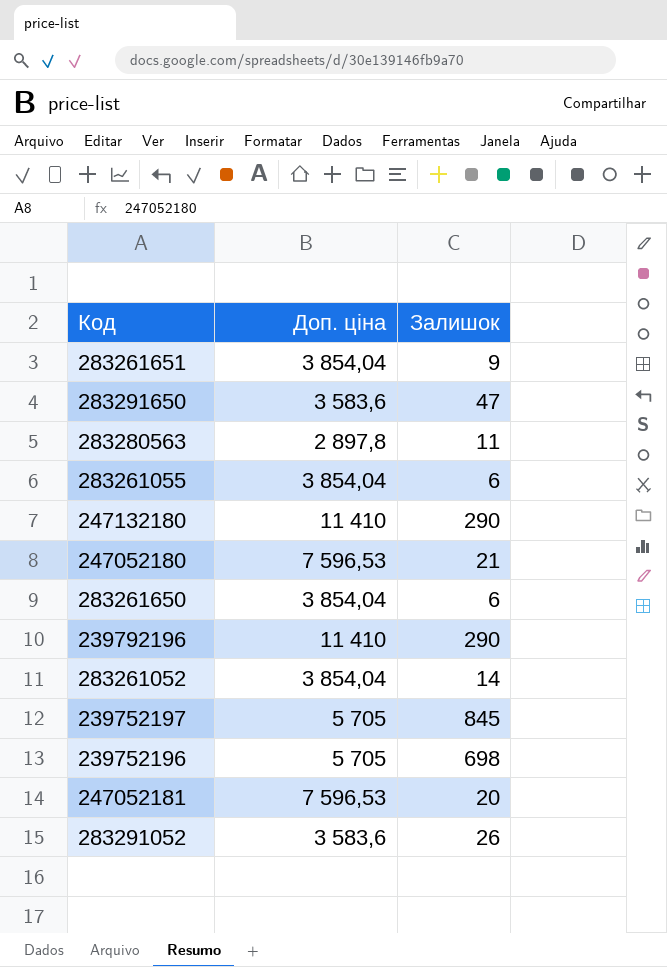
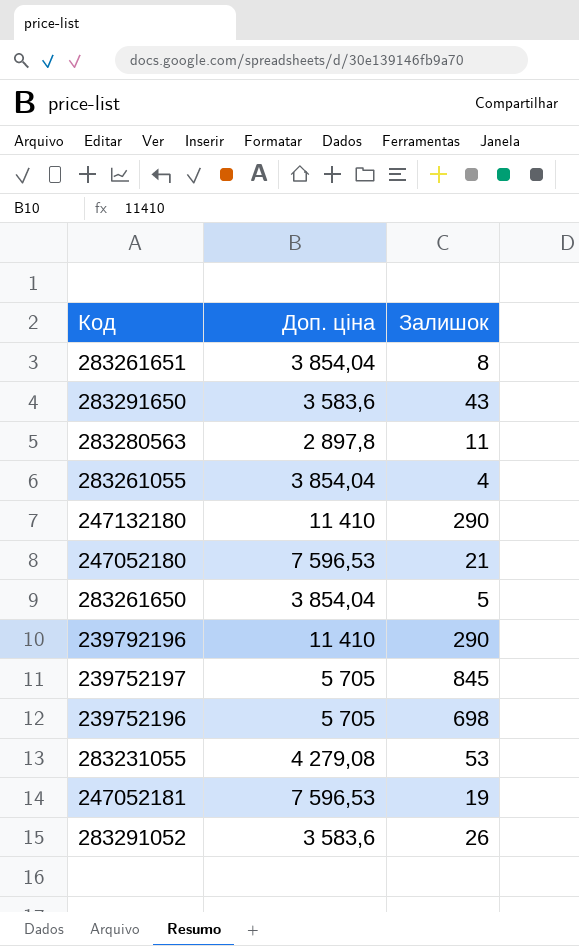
row 283261052: 3 854,04 | 14 -> none
283261651 | Залишок: 9 -> 8
283291650 | Залишок: 47 -> 43
283261055 | Залишок: 6 -> 4
283261650 | Залишок: 6 -> 5
row 283231055: none -> 4 279,08 | 53
247052181 | Залишок: 20 -> 19

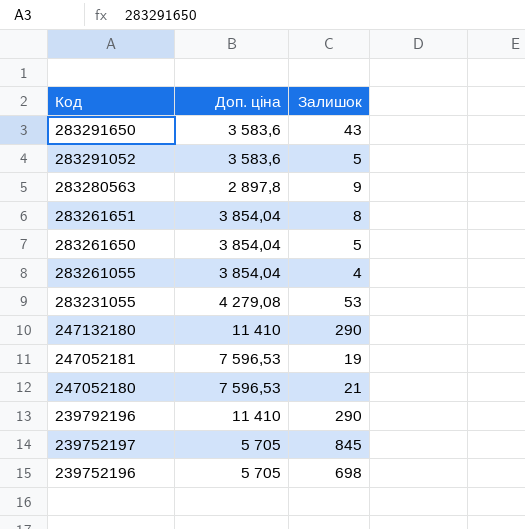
row order: none -> Код descending
283291052 | Залишок: 26 -> 5
283280563 | Залишок: 11 -> 9

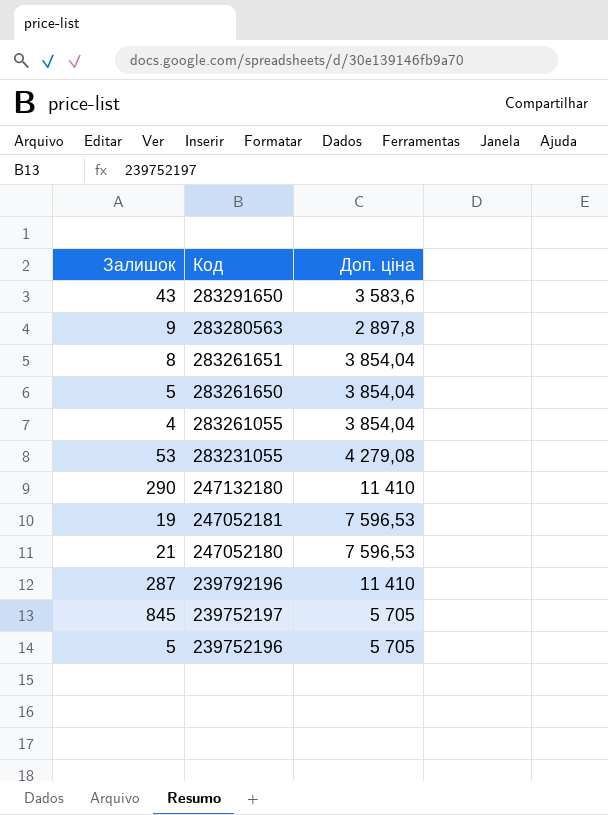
column Залишок | position: 3 -> 1
row 283291052: 3 583,6 | 5 -> none
239792196 | Залишок: 290 -> 287
239752196 | Залишок: 698 -> 5

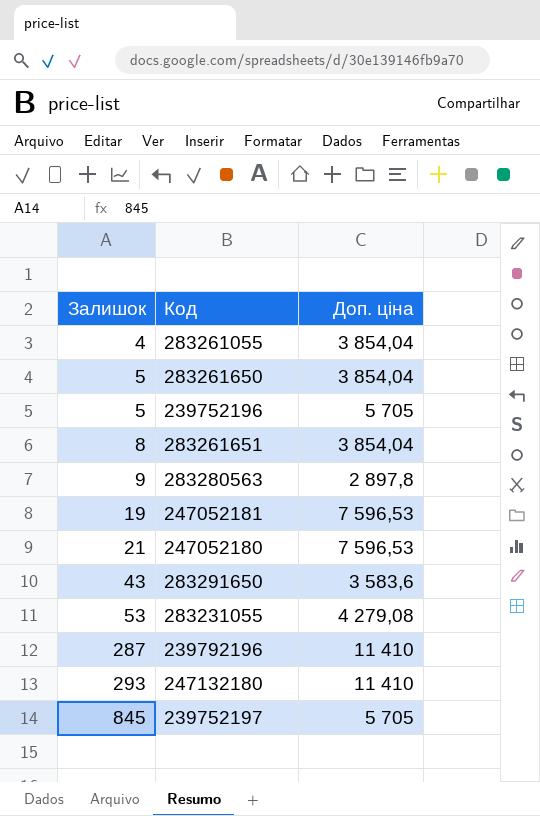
row order: Код descending -> Залишок ascending
247132180 | Залишок: 290 -> 293

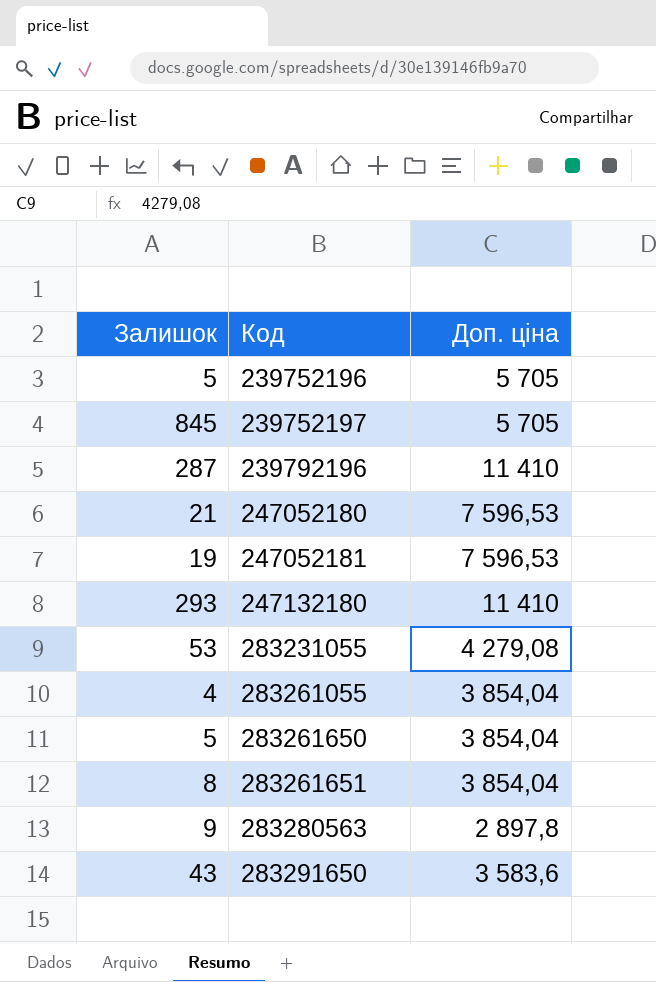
row order: Залишок ascending -> Код ascending

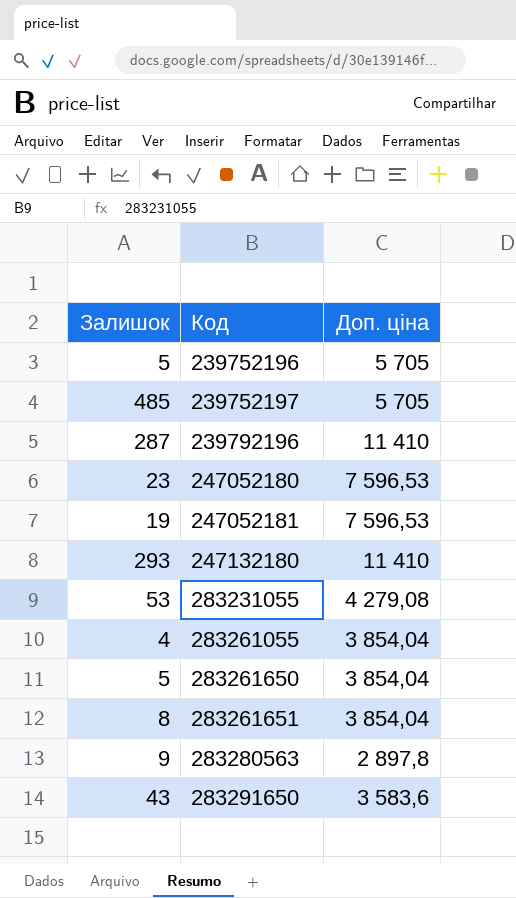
239752197 | Залишок: 845 -> 485
247052180 | Залишок: 21 -> 23

